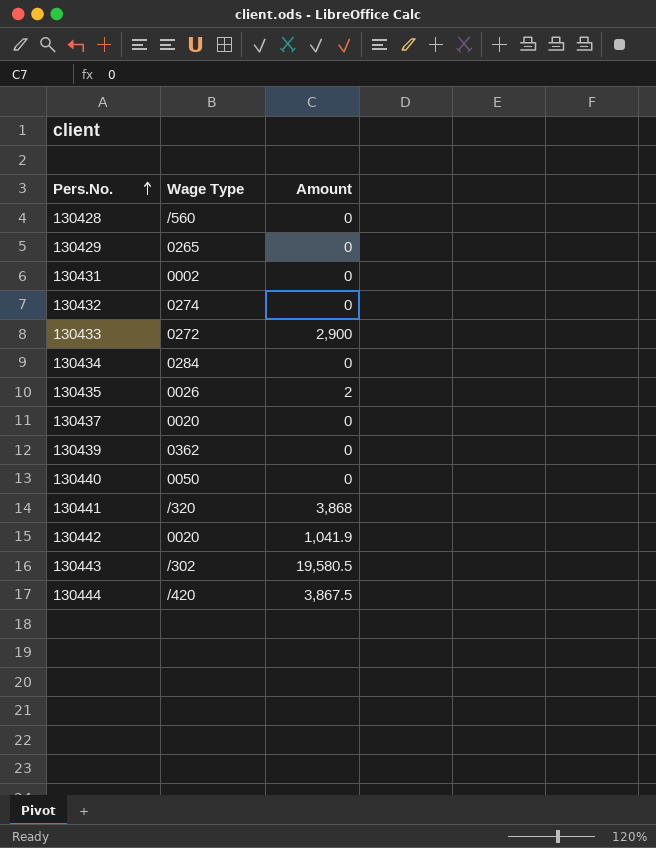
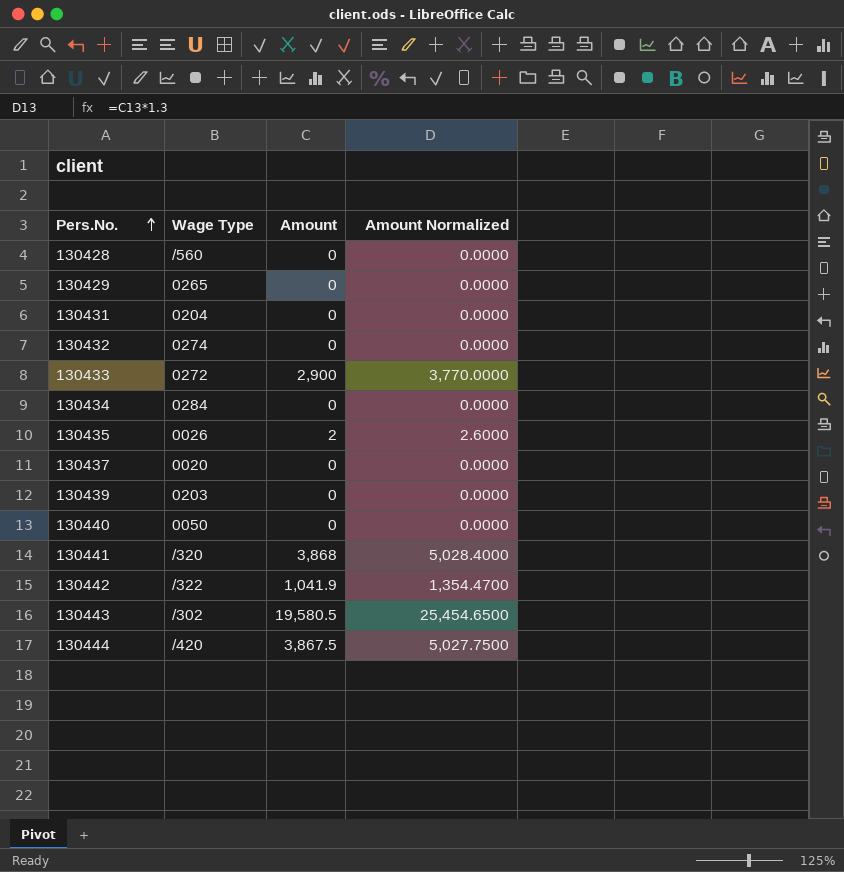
column Amount Normalized | formula: none -> [Amount] * 1.3
130431 | Wage Type: 0002 -> 0204
130439 | Wage Type: 0362 -> 0203
130442 | Wage Type: 0020 -> /322

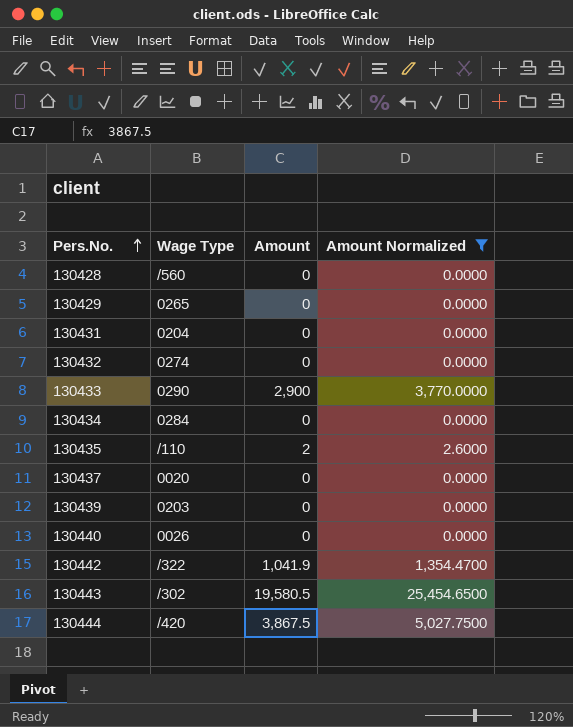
filter: none -> Amount Normalized != 5,028.4000
130433 | Wage Type: 0272 -> 0290
130435 | Wage Type: 0026 -> /110
130440 | Wage Type: 0050 -> 0026

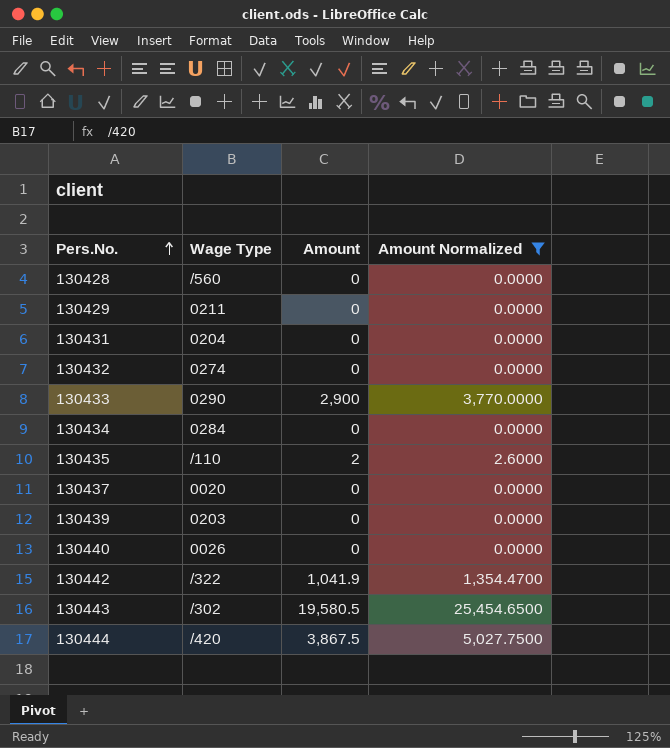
130429 | Wage Type: 0265 -> 0211

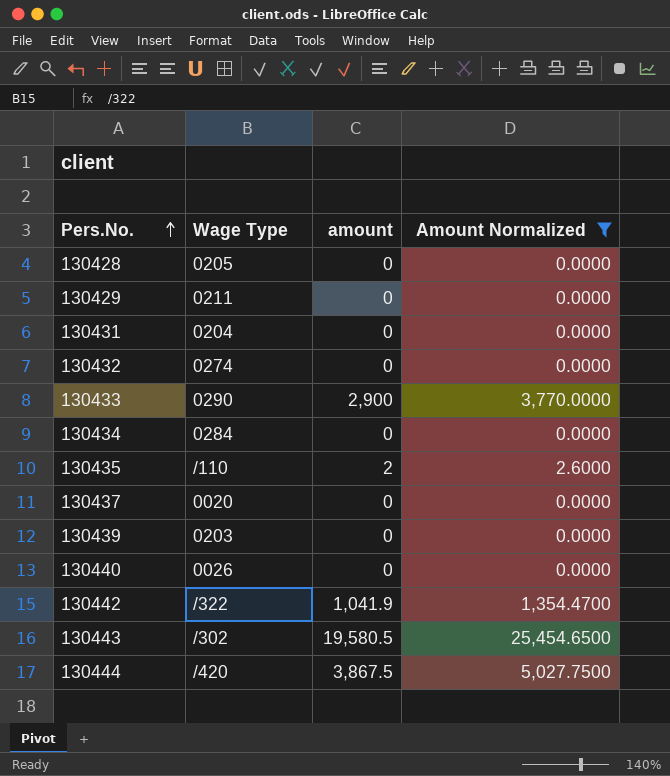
column name: Amount -> amount
130428 | Wage Type: /560 -> 0205

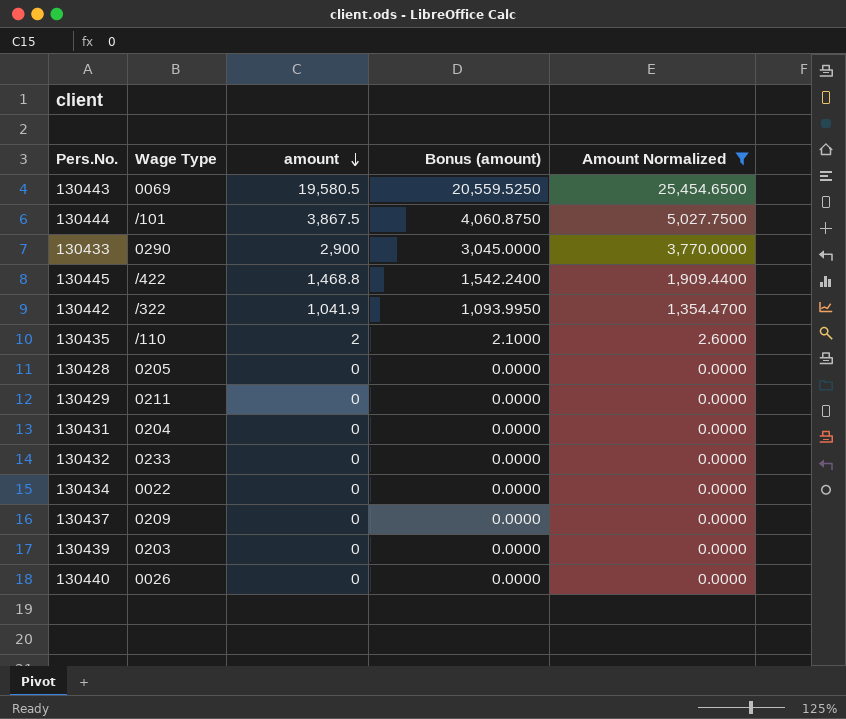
row order: Pers.No. ascending -> amount descending
column Bonus (amount) | formula: none -> [amount] * 1.05
130443 | Wage Type: /302 -> 0069
130444 | Wage Type: /420 -> /101
row 130445: none -> /422 | 1,468.8 | 1,542.2400 | 1,909.4400
130432 | Wage Type: 0274 -> 0233
130434 | Wage Type: 0284 -> 0022
130437 | Wage Type: 0020 -> 0209

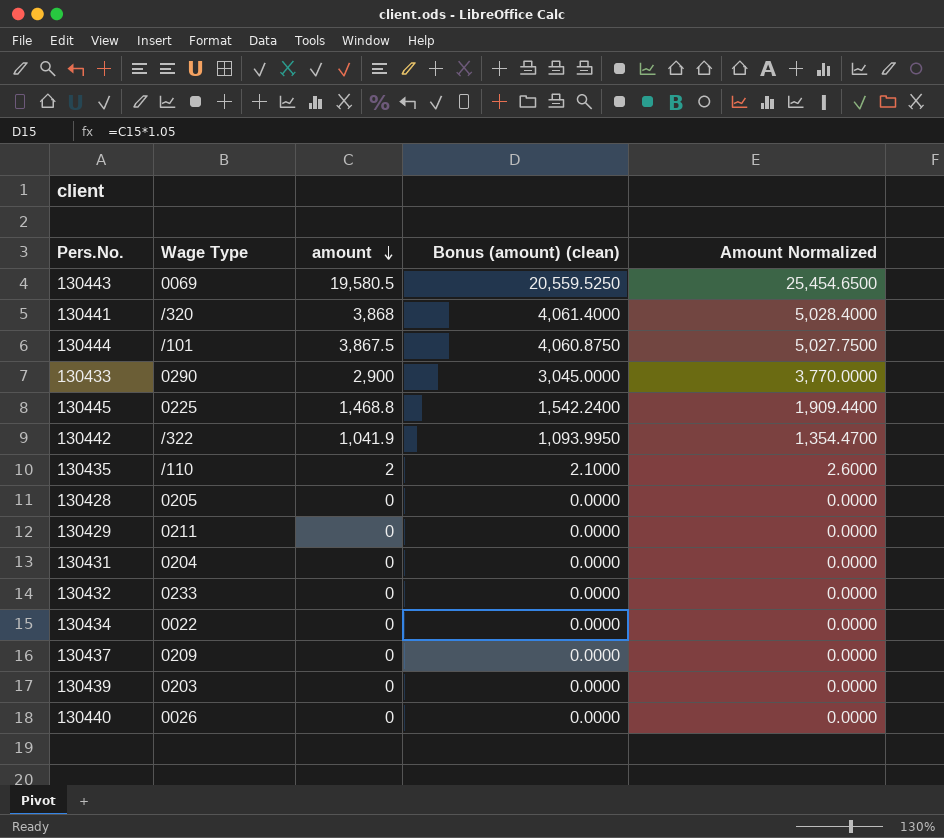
filter: Amount Normalized != 5,028.4000 -> none
column name: Bonus (amount) -> Bonus (amount) (clean)
130445 | Wage Type: /422 -> 0225

